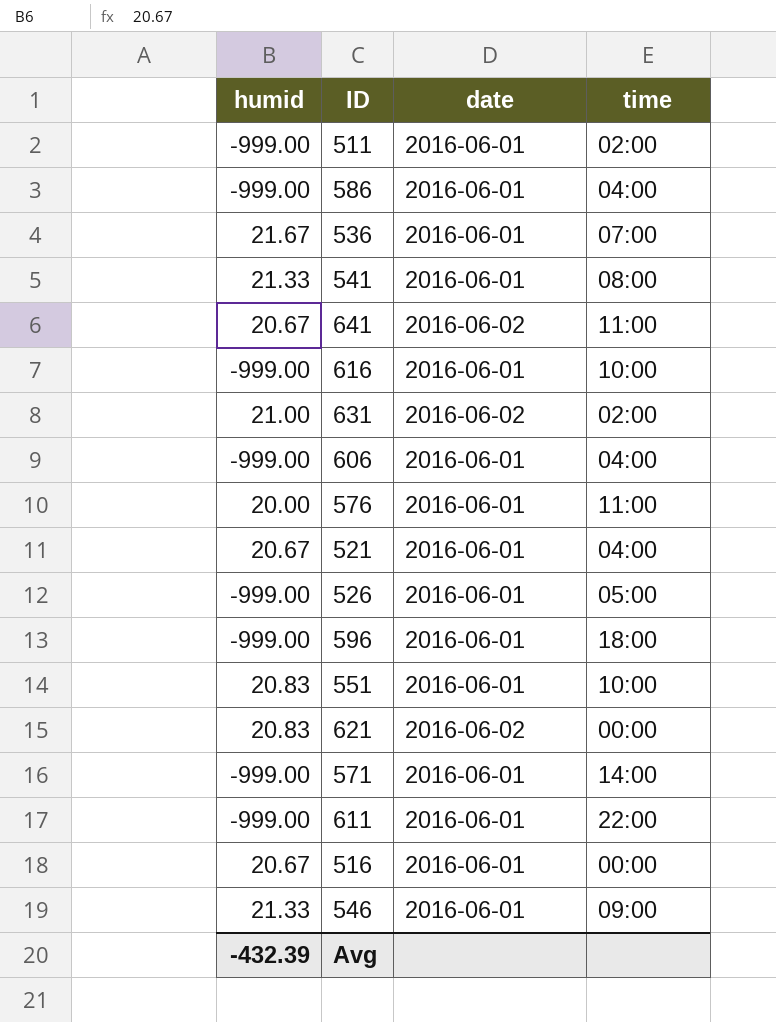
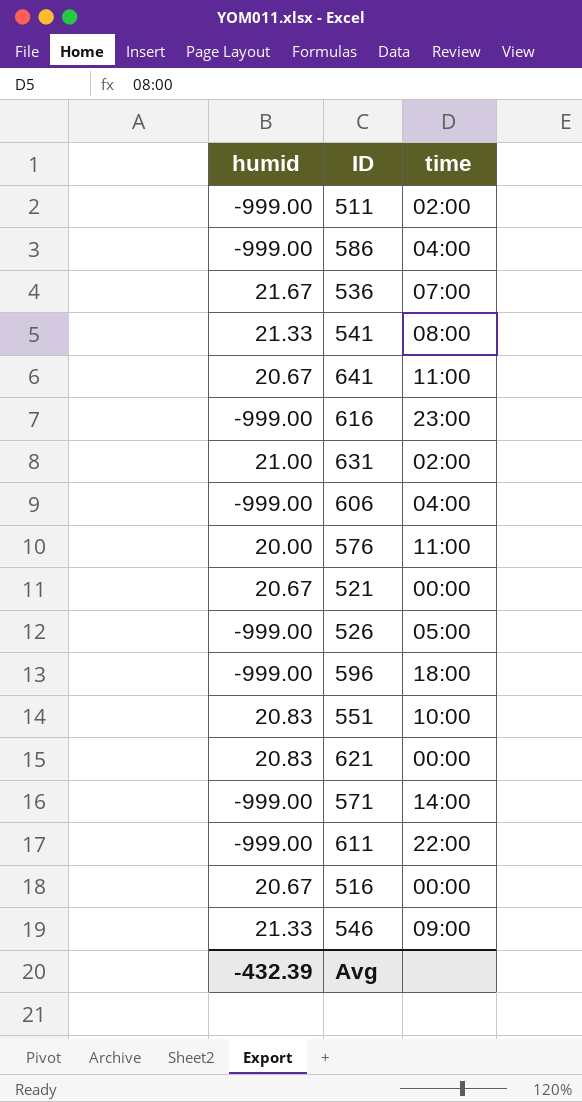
column date | position: 3 -> none
616 | time: 10:00 -> 23:00
521 | time: 04:00 -> 00:00

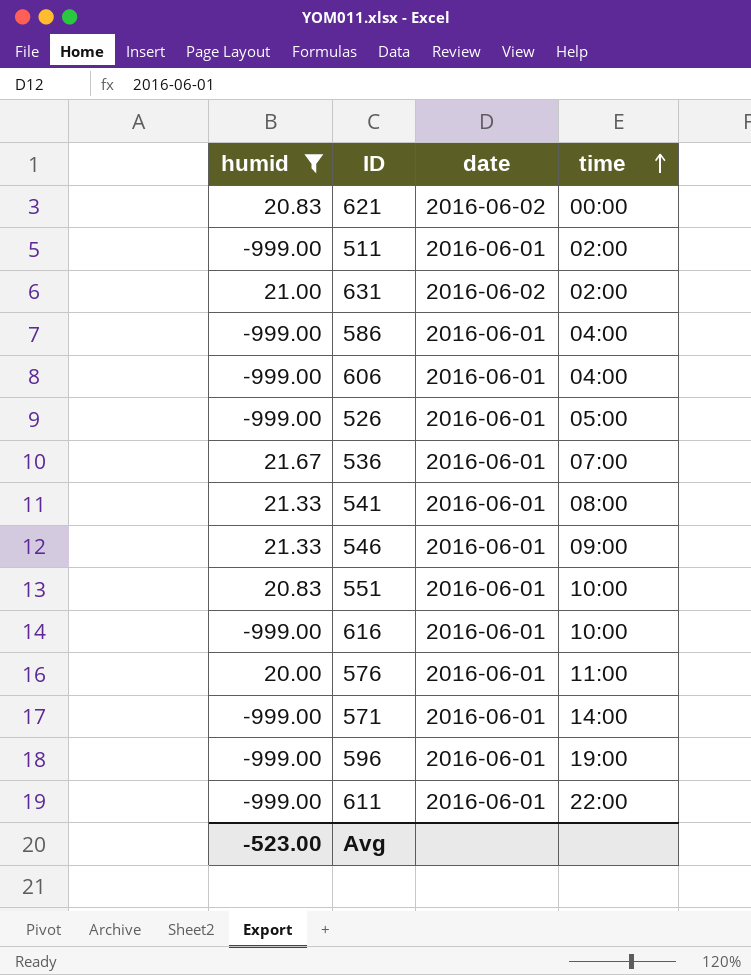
filter: none -> humid != 20.67
row order: none -> time ascending
column date | position: none -> 3
616 | time: 23:00 -> 10:00
596 | time: 18:00 -> 19:00
Avg | humid: -432.39 -> -523.00

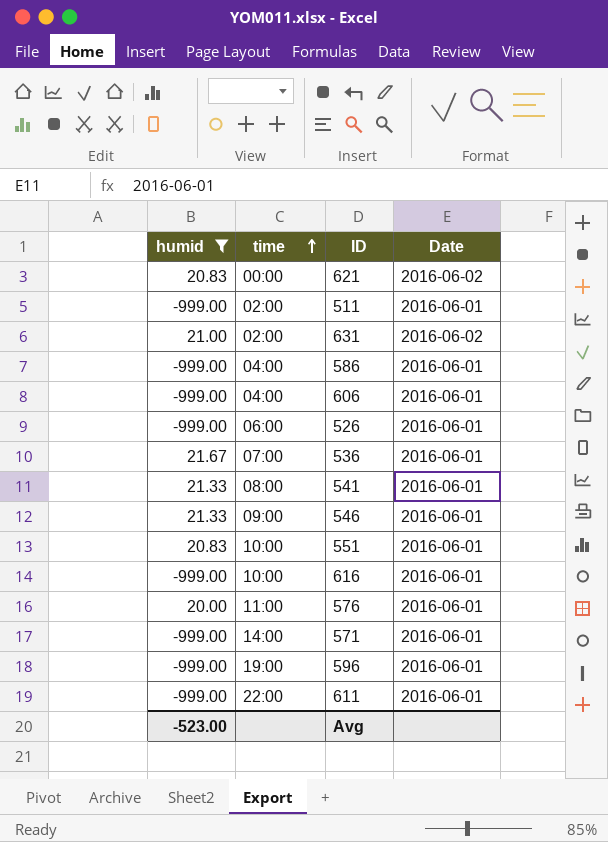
column time | position: 4 -> 2
column name: date -> Date
526 | time: 05:00 -> 06:00

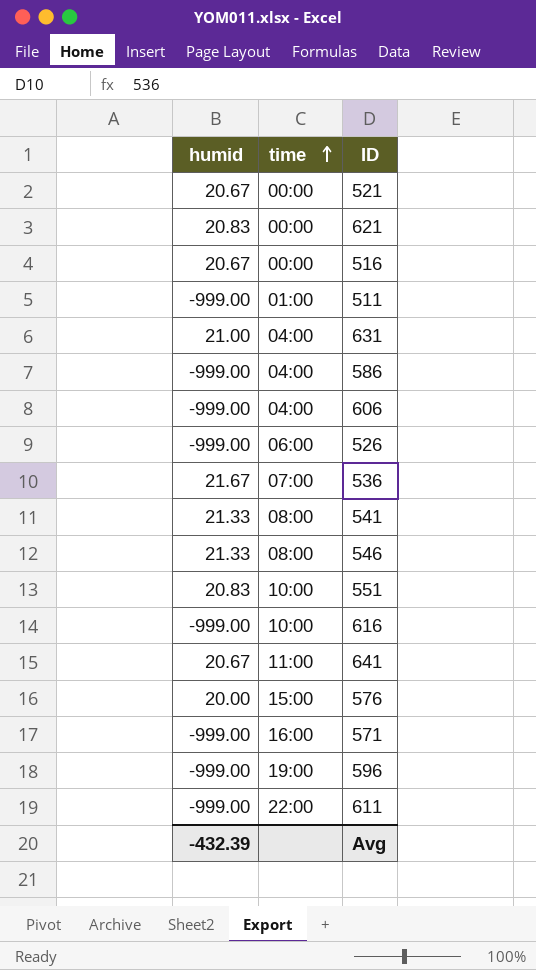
filter: humid != 20.67 -> none
column Date | position: 4 -> none
511 | time: 02:00 -> 01:00
631 | time: 02:00 -> 04:00
546 | time: 09:00 -> 08:00
576 | time: 11:00 -> 15:00
571 | time: 14:00 -> 16:00
Avg | humid: -523.00 -> -432.39

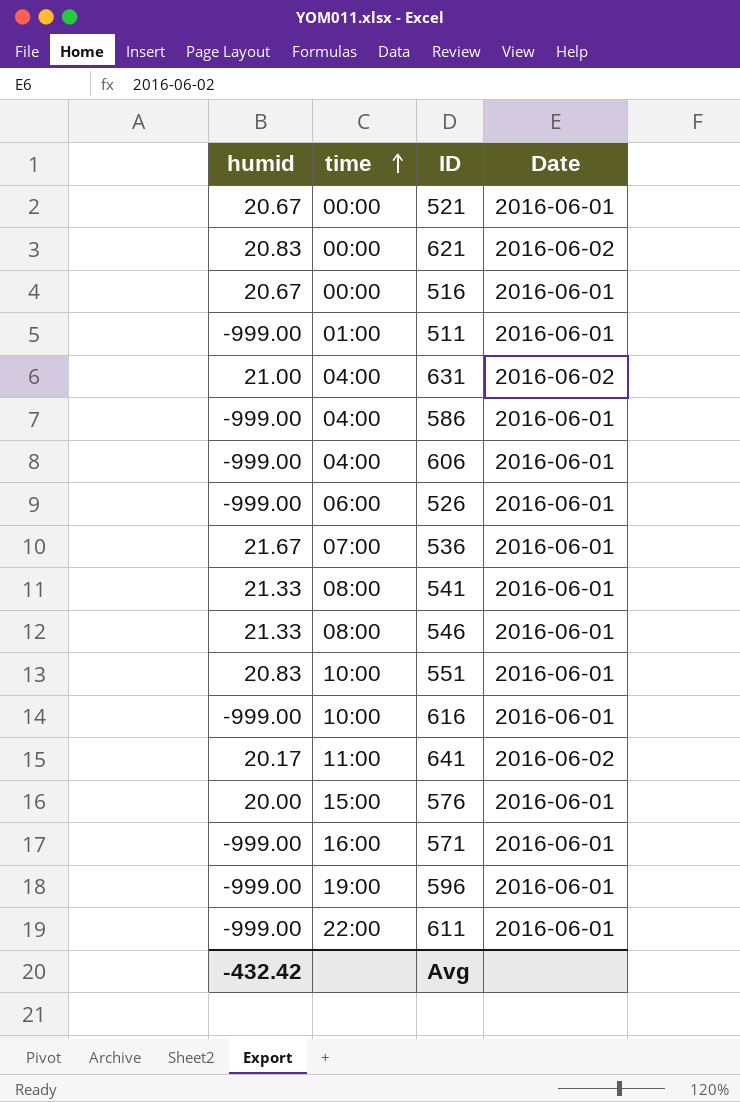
column Date | position: none -> 4
641 | humid: 20.67 -> 20.17
Avg | humid: -432.39 -> -432.42

